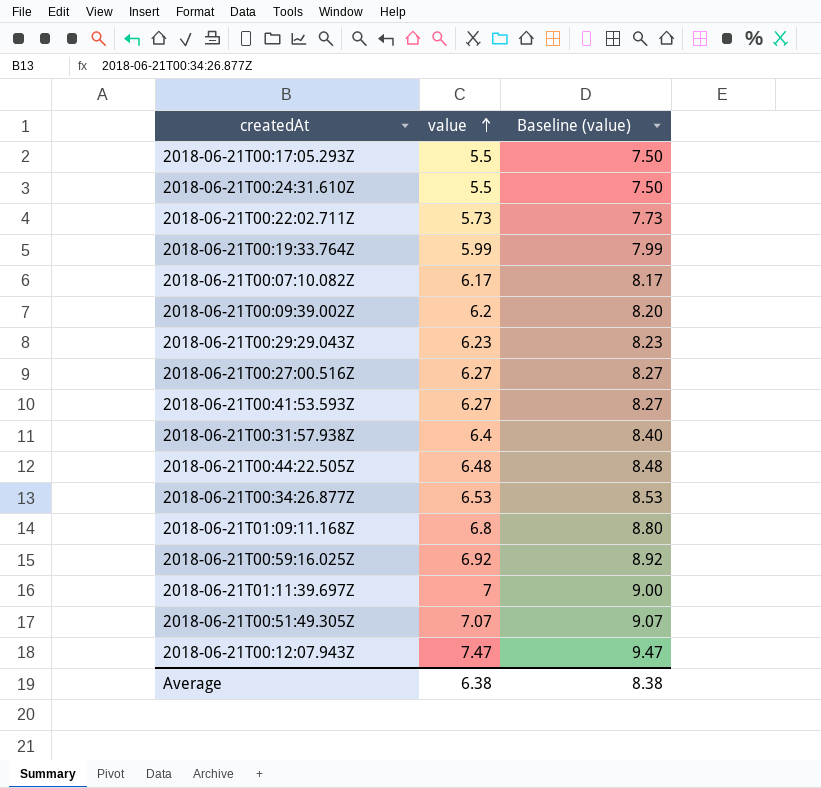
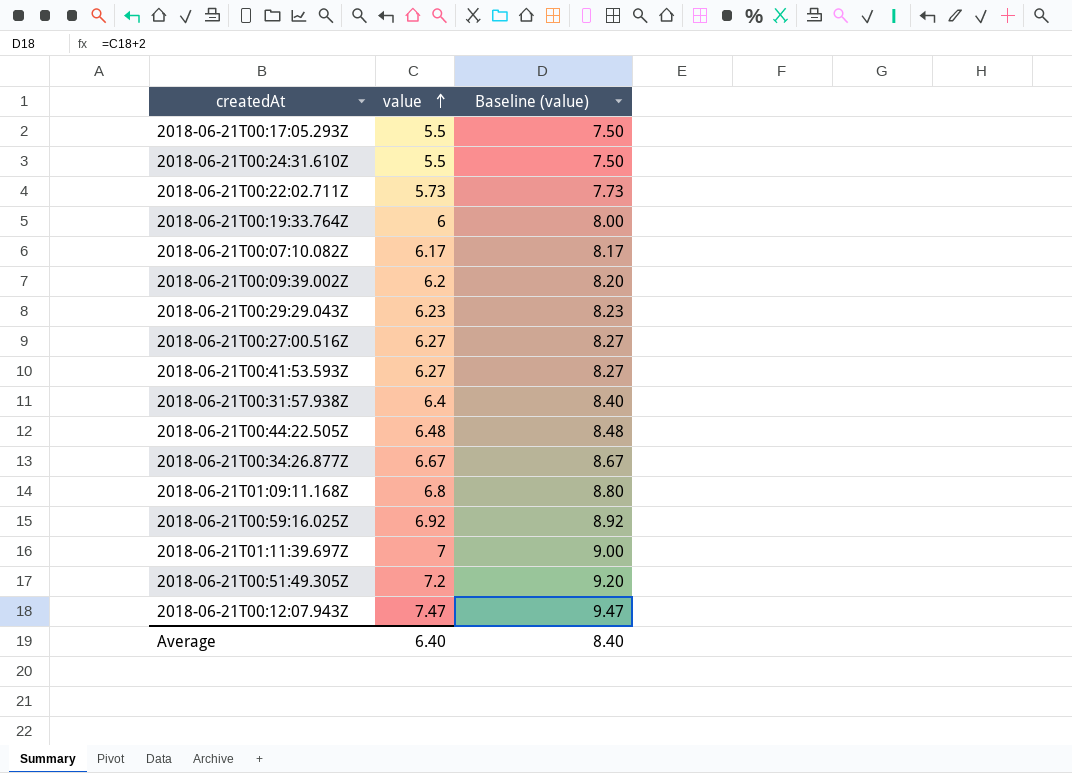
2018-06-21T00:19:33.764Z | value: 5.99 -> 6
2018-06-21T00:19:33.764Z | Baseline (value): 7.99 -> 8.00
2018-06-21T00:34:26.877Z | value: 6.53 -> 6.67
2018-06-21T00:34:26.877Z | Baseline (value): 8.53 -> 8.67
2018-06-21T00:51:49.305Z | value: 7.07 -> 7.2
2018-06-21T00:51:49.305Z | Baseline (value): 9.07 -> 9.20
Average | value: 6.38 -> 6.40
Average | Baseline (value): 8.38 -> 8.40

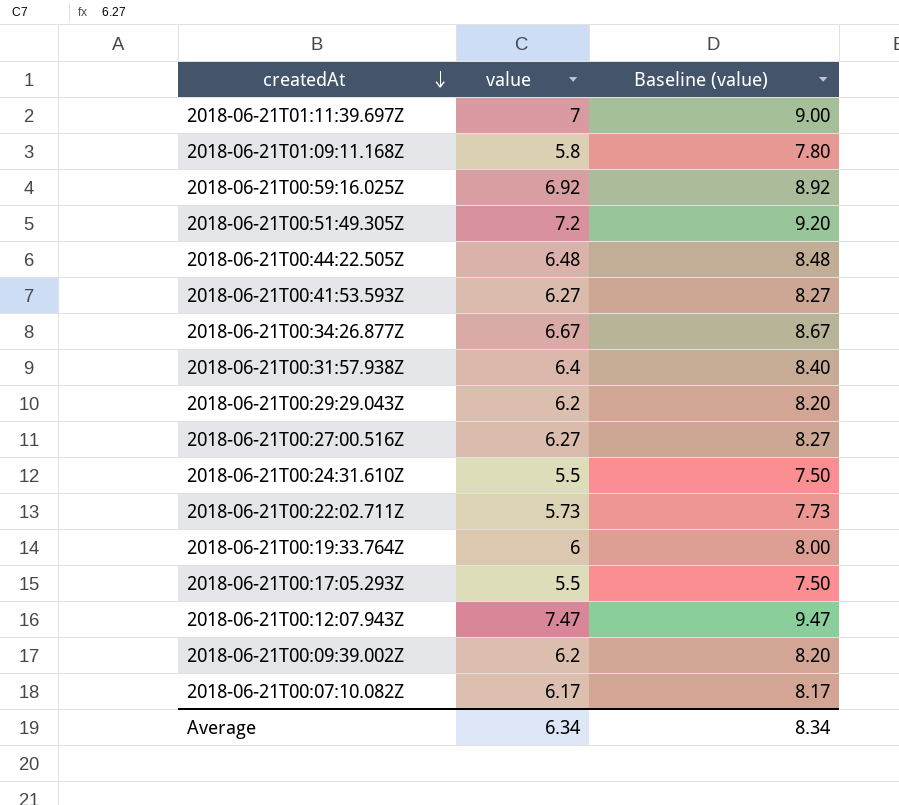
row order: value ascending -> createdAt descending
2018-06-21T01:09:11.168Z | value: 6.8 -> 5.8
2018-06-21T01:09:11.168Z | Baseline (value): 8.80 -> 7.80
2018-06-21T00:29:29.043Z | value: 6.23 -> 6.2
2018-06-21T00:29:29.043Z | Baseline (value): 8.23 -> 8.20
Average | value: 6.40 -> 6.34
Average | Baseline (value): 8.40 -> 8.34

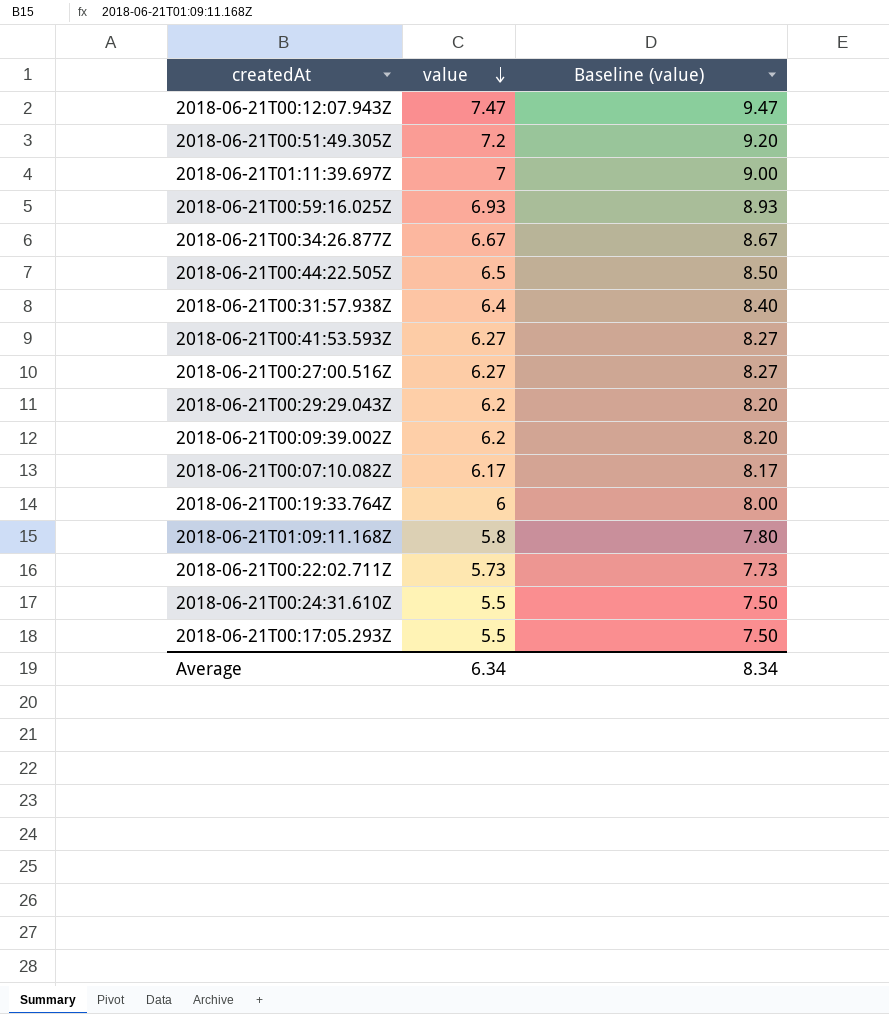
row order: createdAt descending -> value descending
2018-06-21T00:59:16.025Z | value: 6.92 -> 6.93
2018-06-21T00:59:16.025Z | Baseline (value): 8.92 -> 8.93
2018-06-21T00:44:22.505Z | value: 6.48 -> 6.5
2018-06-21T00:44:22.505Z | Baseline (value): 8.48 -> 8.50

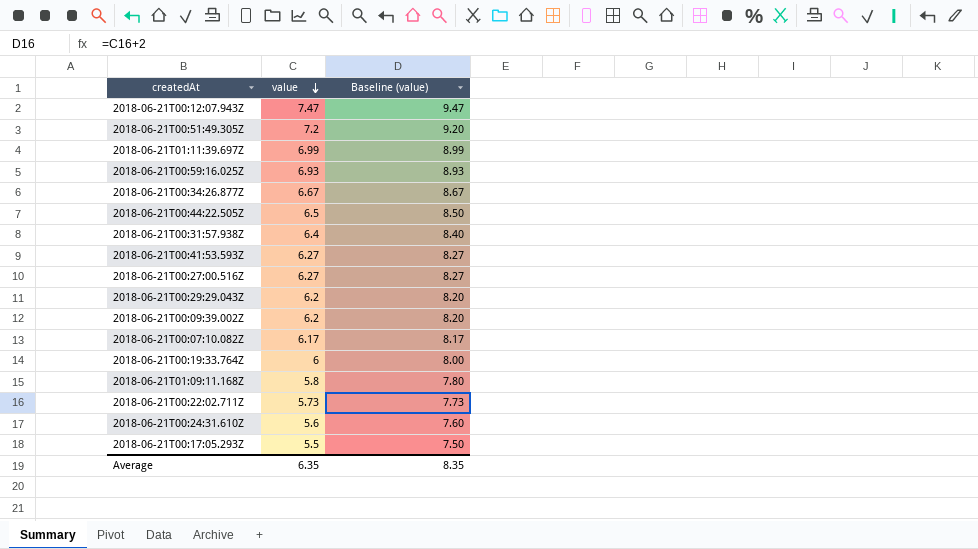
2018-06-21T01:11:39.697Z | value: 7 -> 6.99
2018-06-21T01:11:39.697Z | Baseline (value): 9.00 -> 8.99
2018-06-21T00:24:31.610Z | value: 5.5 -> 5.6
2018-06-21T00:24:31.610Z | Baseline (value): 7.50 -> 7.60
Average | value: 6.34 -> 6.35
Average | Baseline (value): 8.34 -> 8.35

